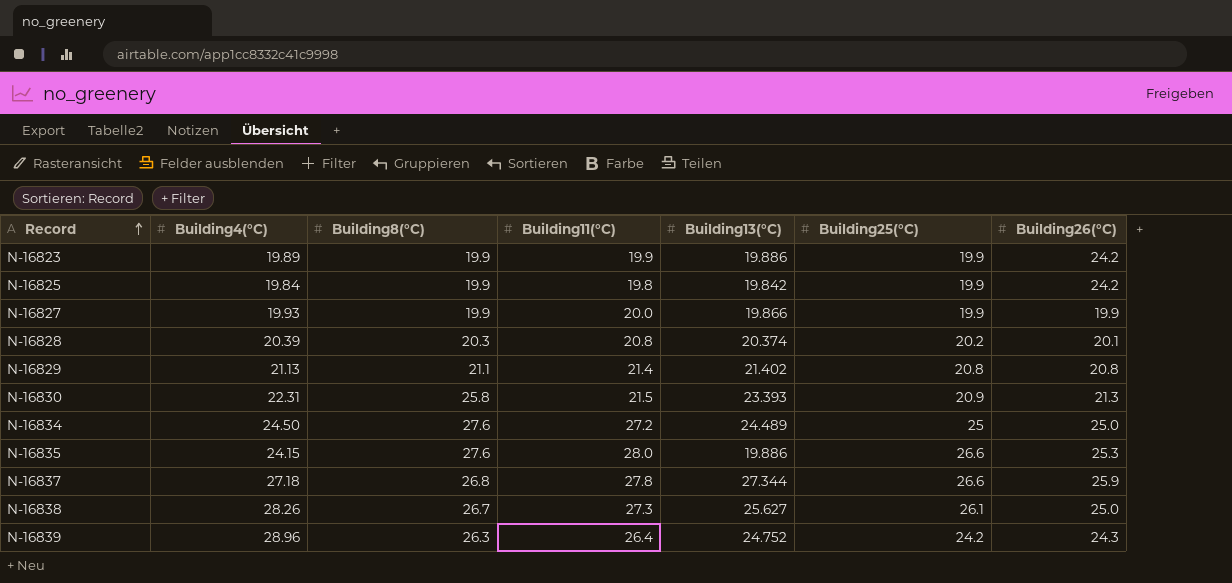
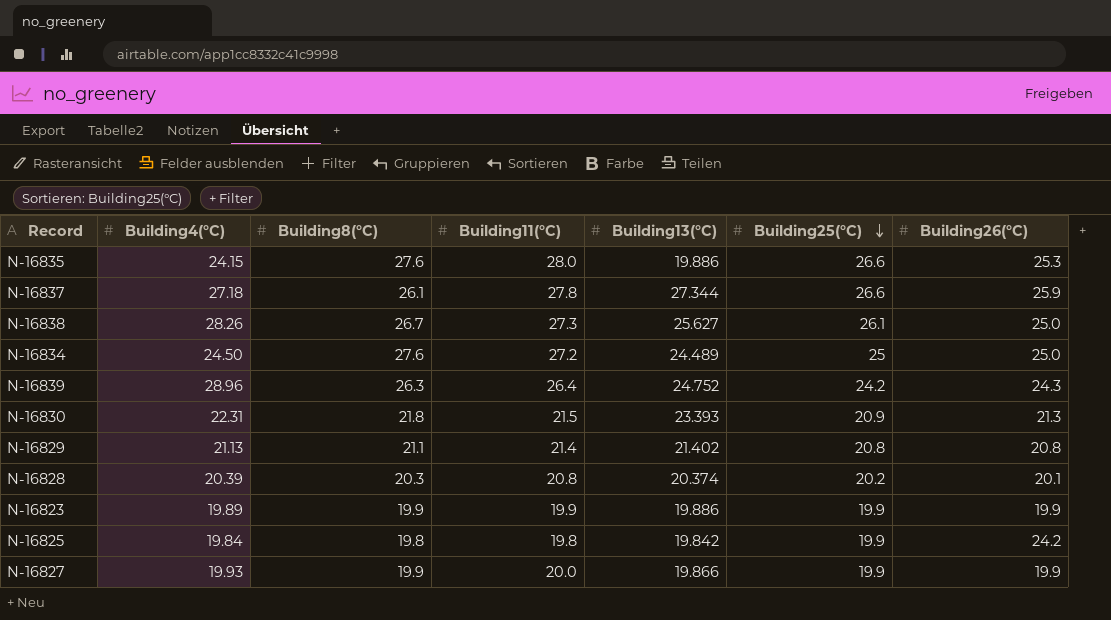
row order: Record ascending -> Building25(°C) descending
N-16837 | Building8(°C): 26.8 -> 26.1
N-16830 | Building8(°C): 25.8 -> 21.8
N-16823 | Building26(°C): 24.2 -> 19.9
N-16825 | Building8(°C): 19.9 -> 19.8

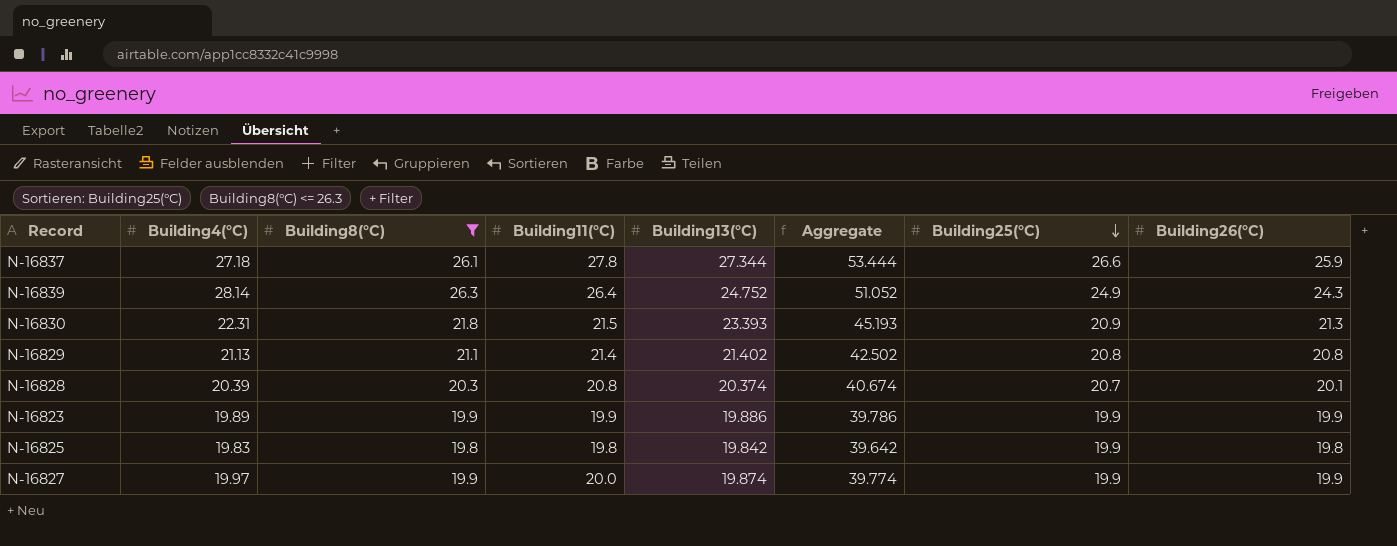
filter: none -> Building8(°C) <= 26.3
column Aggregate | formula: none -> [Building8(°C)] + [Building13(°C)]
N-16839 | Building4(°C): 28.96 -> 28.14
N-16839 | Building25(°C): 24.2 -> 24.9
N-16828 | Building25(°C): 20.2 -> 20.7
N-16825 | Building4(°C): 19.84 -> 19.83
N-16825 | Building26(°C): 24.2 -> 19.8
N-16827 | Building4(°C): 19.93 -> 19.97
N-16827 | Building13(°C): 19.866 -> 19.874

